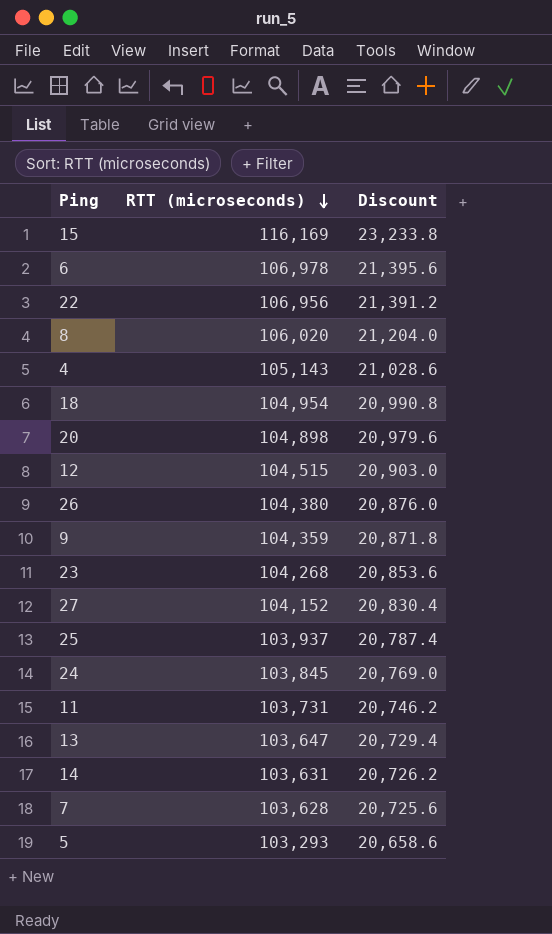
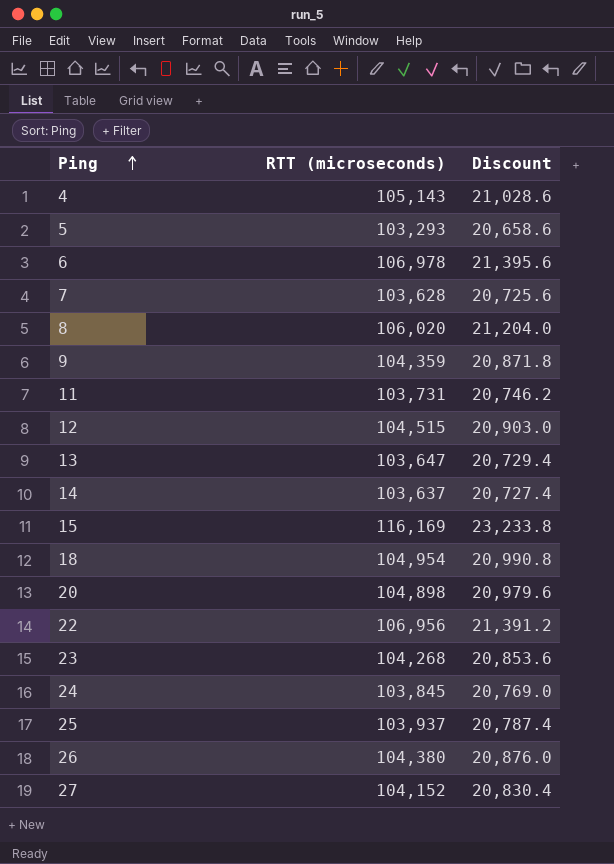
row order: RTT (microseconds) descending -> Ping ascending
14 | RTT (microseconds): 103,631 -> 103,637
14 | Discount: 20,726.2 -> 20,727.4

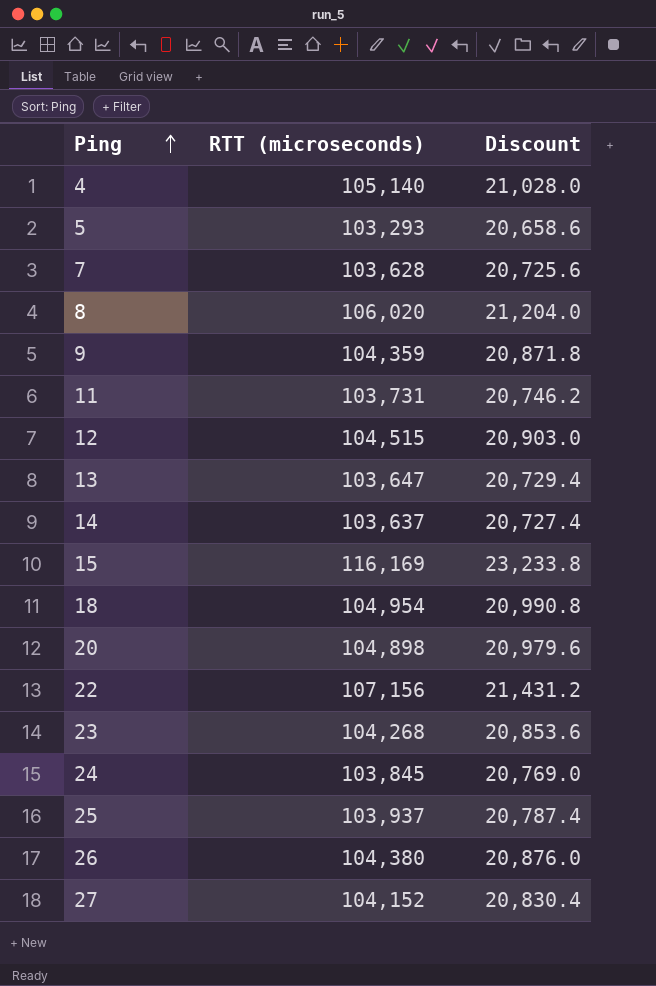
row 6: 106,978 | 21,395.6 -> none
4 | RTT (microseconds): 105,143 -> 105,140
4 | Discount: 21,028.6 -> 21,028.0
22 | RTT (microseconds): 106,956 -> 107,156
22 | Discount: 21,391.2 -> 21,431.2

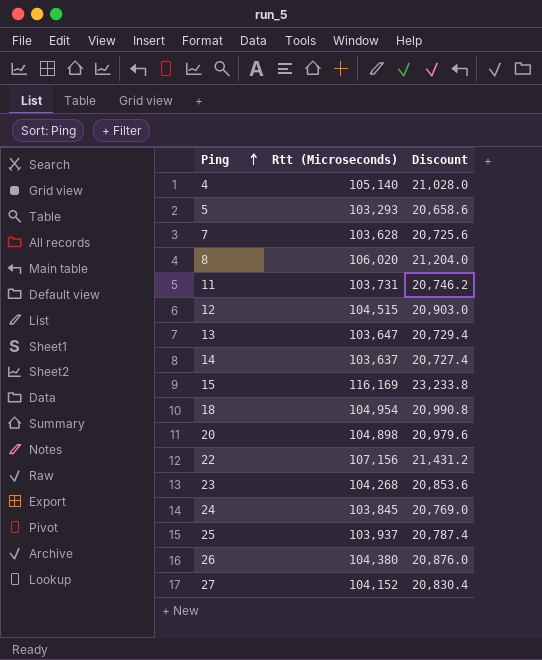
column name: RTT (microseconds) -> Rtt (Microseconds)
row 9: 104,359 | 20,871.8 -> none

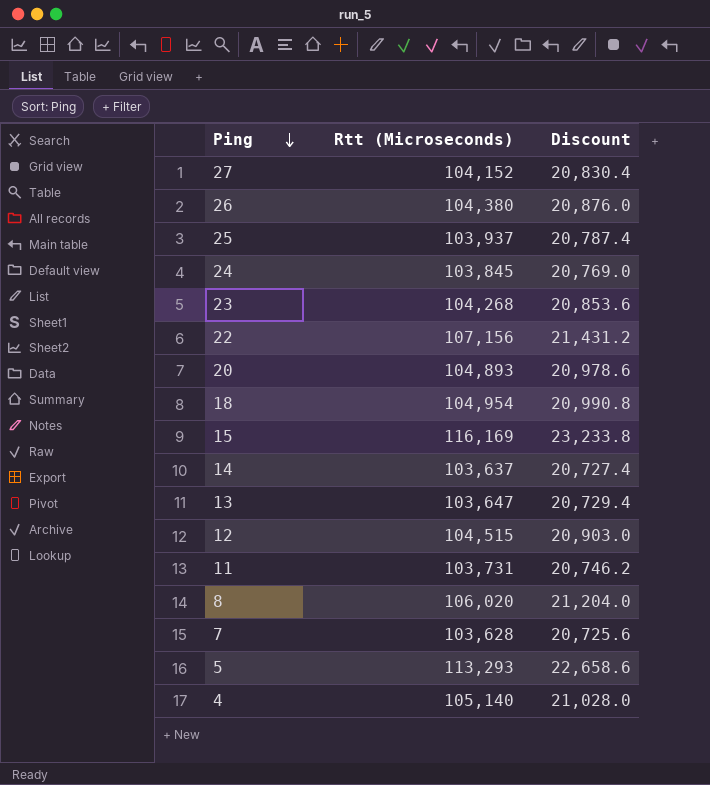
row order: Ping ascending -> Ping descending
20 | Rtt (Microseconds): 104,898 -> 104,893
20 | Discount: 20,979.6 -> 20,978.6
5 | Rtt (Microseconds): 103,293 -> 113,293
5 | Discount: 20,658.6 -> 22,658.6

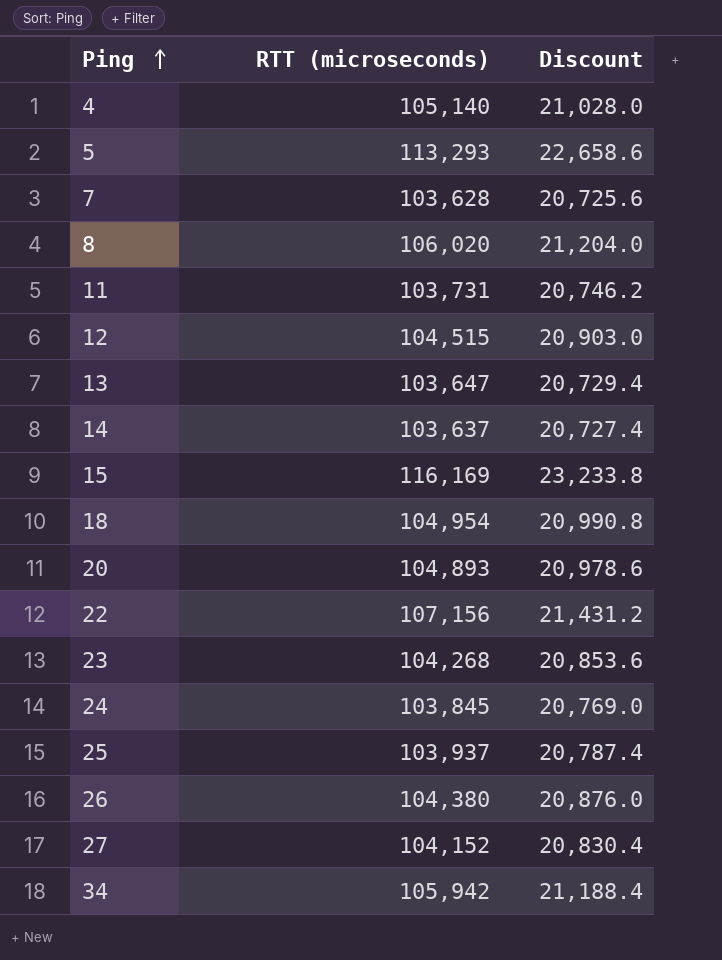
row order: Ping descending -> Ping ascending
column name: Rtt (Microseconds) -> RTT (microseconds)
row 34: none -> 105,942 | 21,188.4

